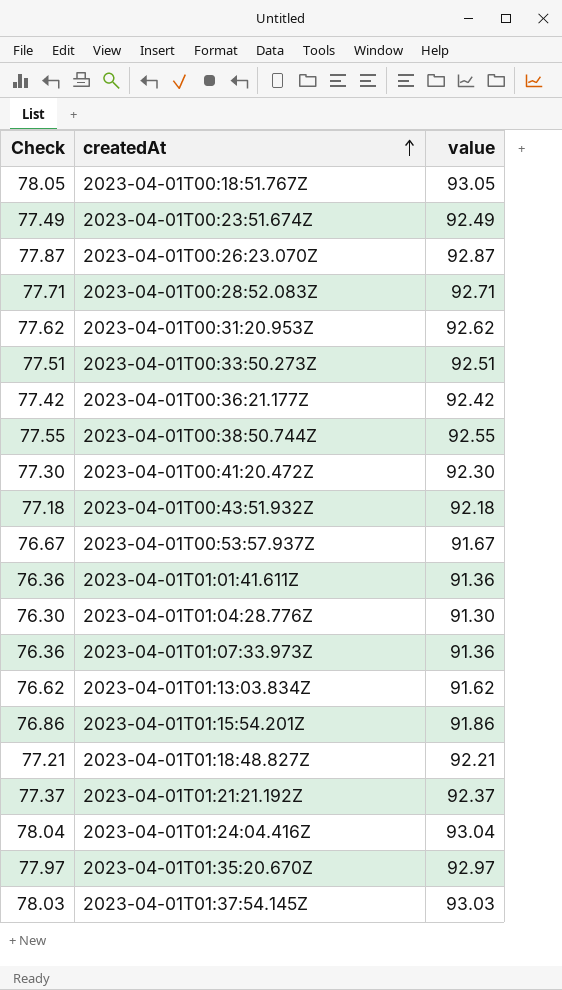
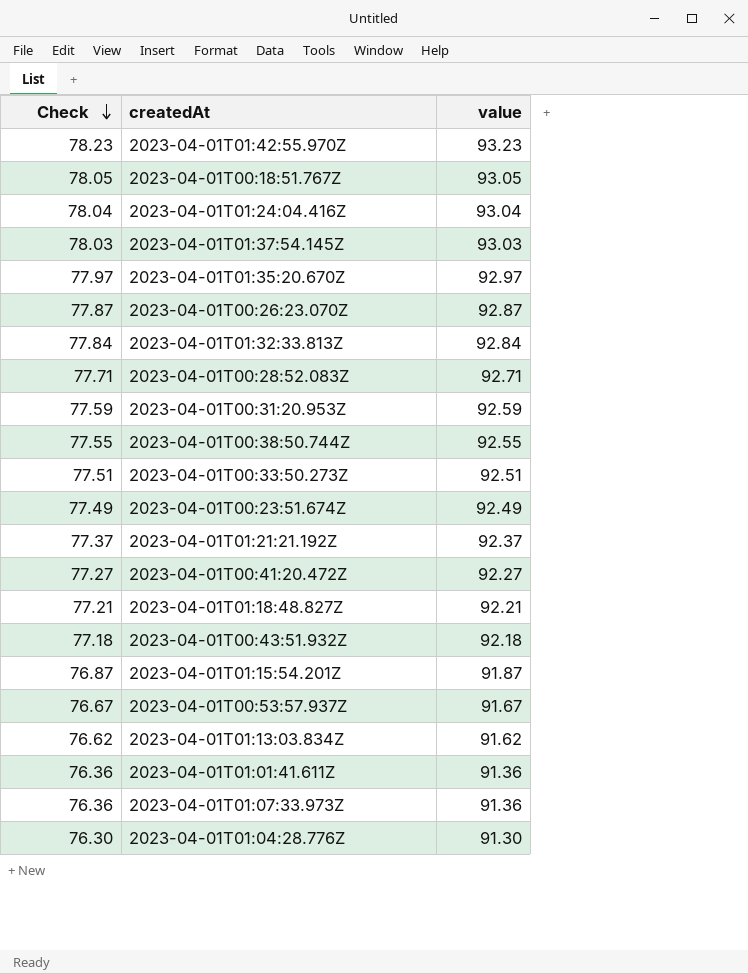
row order: createdAt ascending -> Check descending
row 2023-04-01T00:36:21.177Z: 77.42 | 92.42 -> none
row 2023-04-01T01:42:55.970Z: none -> 78.23 | 93.23
row 2023-04-01T01:32:33.813Z: none -> 77.84 | 92.84
2023-04-01T00:31:20.953Z | Check: 77.62 -> 77.59
2023-04-01T00:31:20.953Z | value: 92.62 -> 92.59
2023-04-01T00:41:20.472Z | Check: 77.30 -> 77.27
2023-04-01T00:41:20.472Z | value: 92.30 -> 92.27
2023-04-01T01:15:54.201Z | Check: 76.86 -> 76.87
2023-04-01T01:15:54.201Z | value: 91.86 -> 91.87

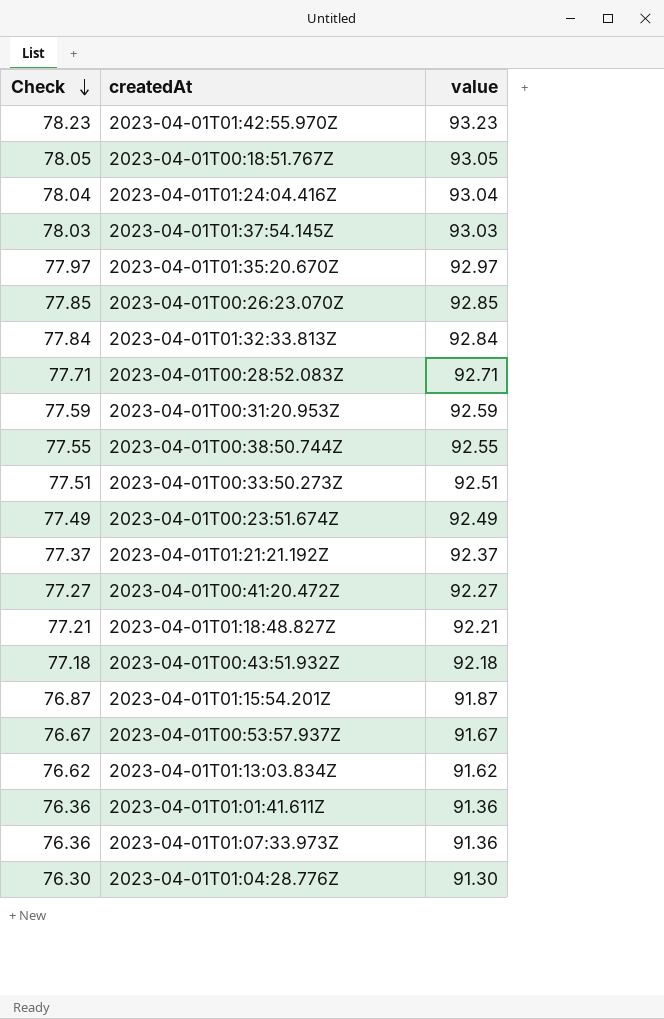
2023-04-01T00:26:23.070Z | Check: 77.87 -> 77.85
2023-04-01T00:26:23.070Z | value: 92.87 -> 92.85

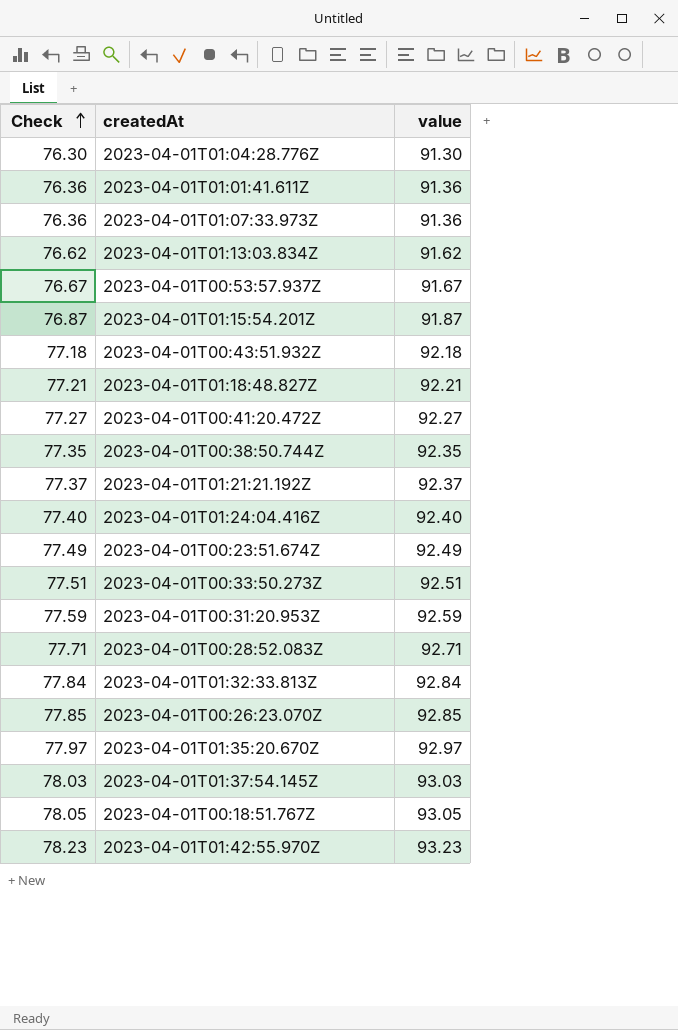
row order: Check descending -> Check ascending
2023-04-01T00:38:50.744Z | Check: 77.55 -> 77.35
2023-04-01T00:38:50.744Z | value: 92.55 -> 92.35
2023-04-01T01:24:04.416Z | Check: 78.04 -> 77.40
2023-04-01T01:24:04.416Z | value: 93.04 -> 92.40

